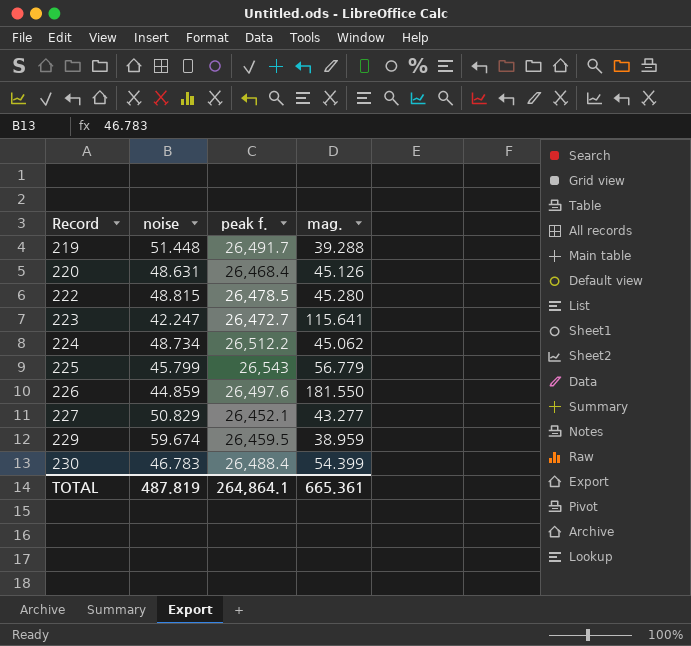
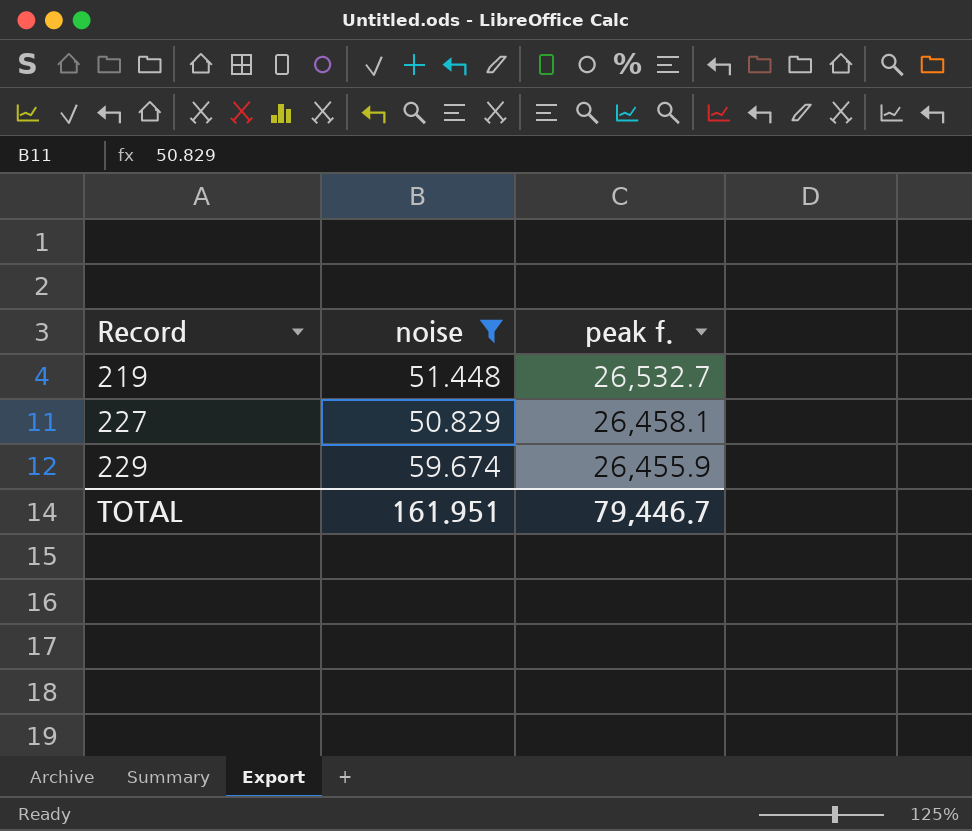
filter: none -> noise >= 50.829
column mag. | position: 4 -> none
219 | peak f.: 26,491.7 -> 26,532.7
227 | peak f.: 26,452.1 -> 26,458.1
229 | peak f.: 26,459.5 -> 26,455.9
TOTAL | noise: 487.819 -> 161.951
TOTAL | peak f.: 264,864.1 -> 79,446.7

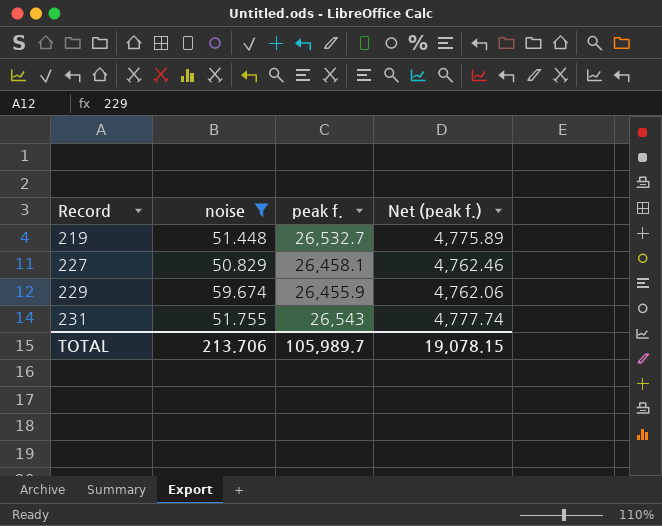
column Net (peak f.) | formula: none -> [peak f.] * 0.18
row 231: none -> 51.755 | 26,543 | 4,777.74
TOTAL | noise: 161.951 -> 213.706
TOTAL | peak f.: 79,446.7 -> 105,989.7

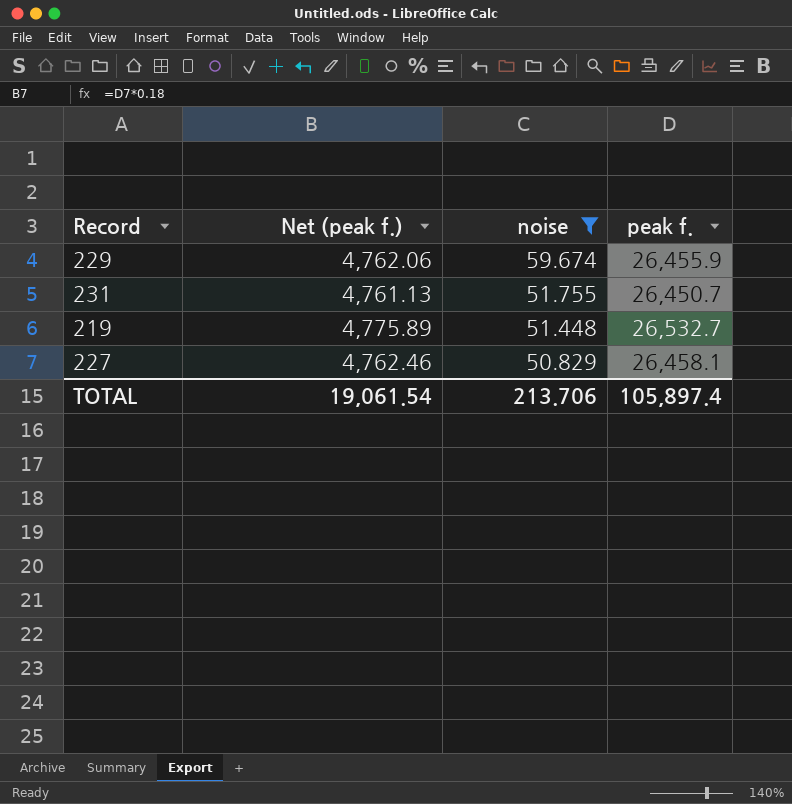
row order: Record ascending -> noise descending
column Net (peak f.) | position: 4 -> 2
231 | Net (peak f.): 4,777.74 -> 4,761.13
231 | peak f.: 26,543 -> 26,450.7
TOTAL | Net (peak f.): 19,078.15 -> 19,061.54
TOTAL | peak f.: 105,989.7 -> 105,897.4

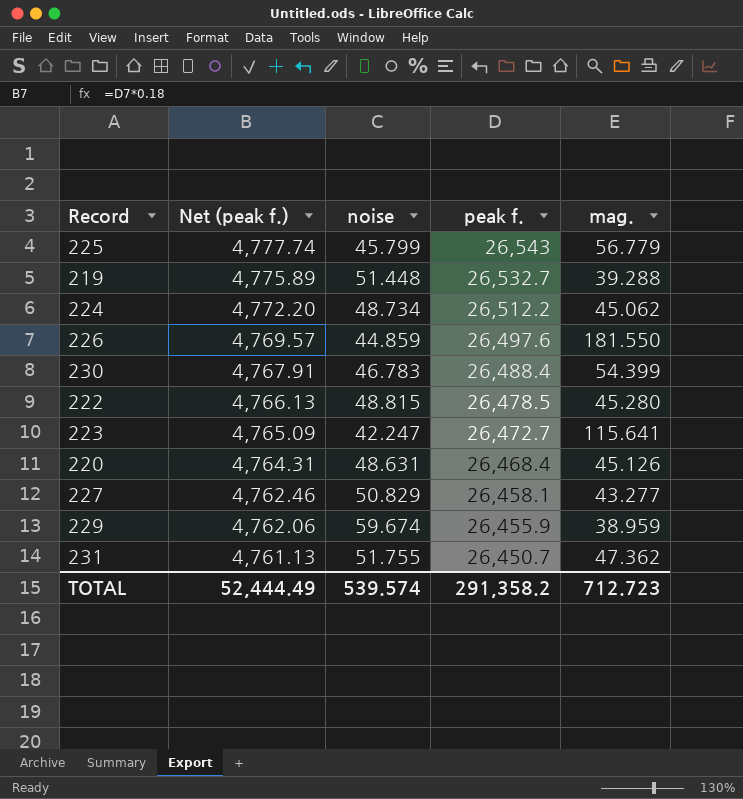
filter: noise >= 50.829 -> none
row order: noise descending -> Net (peak f.) descending
column mag. | position: none -> 5
TOTAL | Net (peak f.): 19,061.54 -> 52,444.49
TOTAL | noise: 213.706 -> 539.574
TOTAL | peak f.: 105,897.4 -> 291,358.2

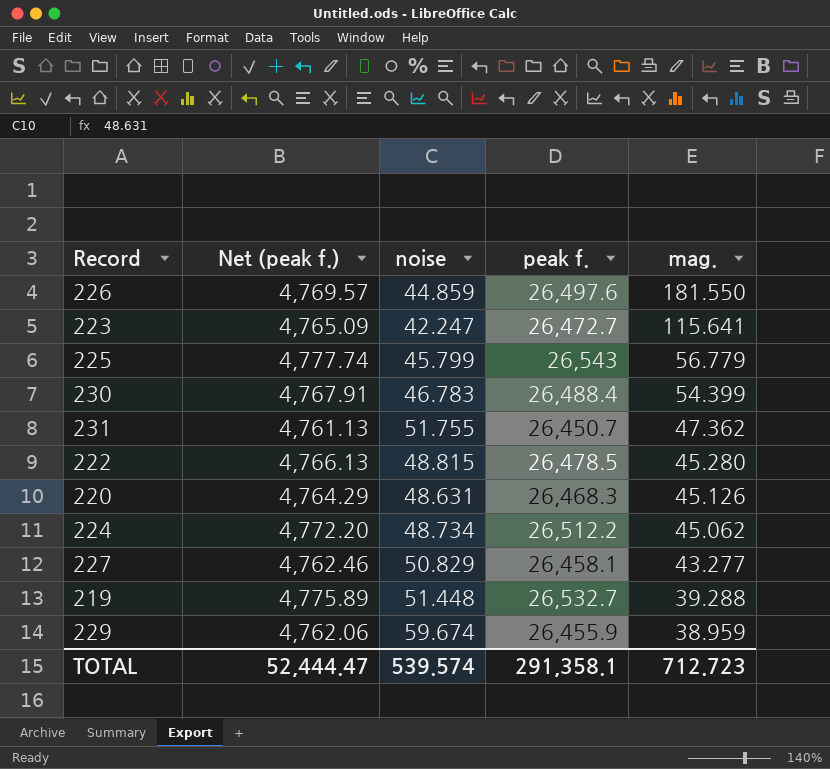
row order: Net (peak f.) descending -> mag. descending
220 | Net (peak f.): 4,764.31 -> 4,764.29
220 | peak f.: 26,468.4 -> 26,468.3
TOTAL | Net (peak f.): 52,444.49 -> 52,444.47
TOTAL | peak f.: 291,358.2 -> 291,358.1

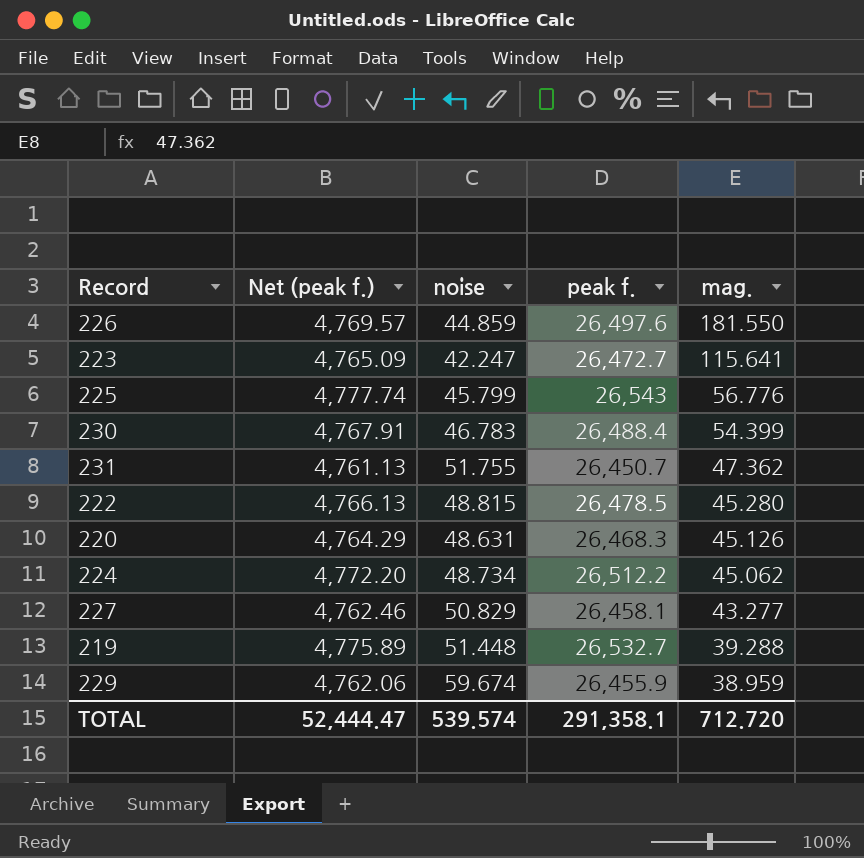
225 | mag.: 56.779 -> 56.776
TOTAL | mag.: 712.723 -> 712.720

